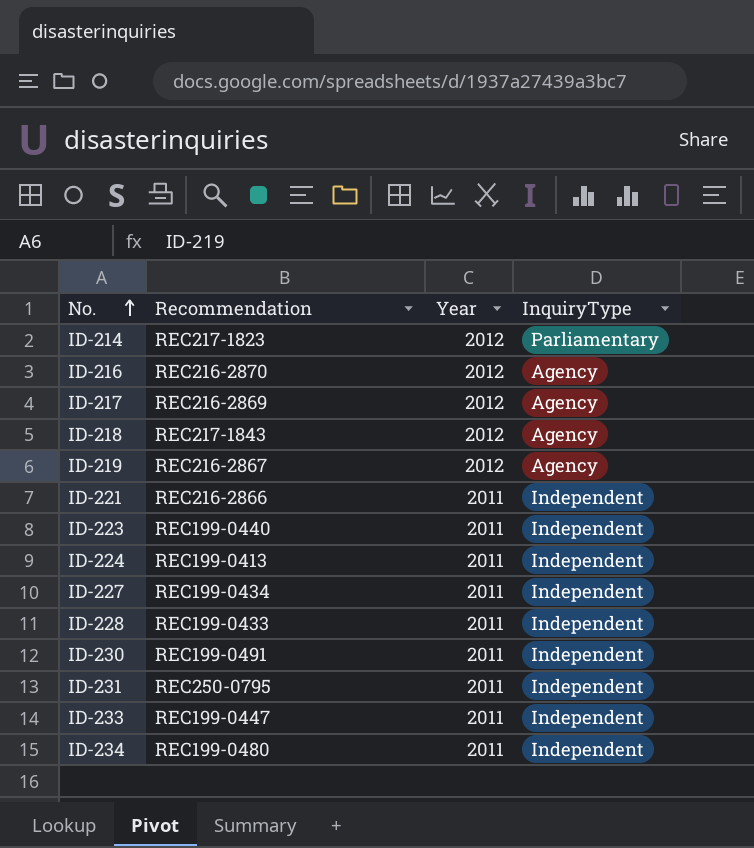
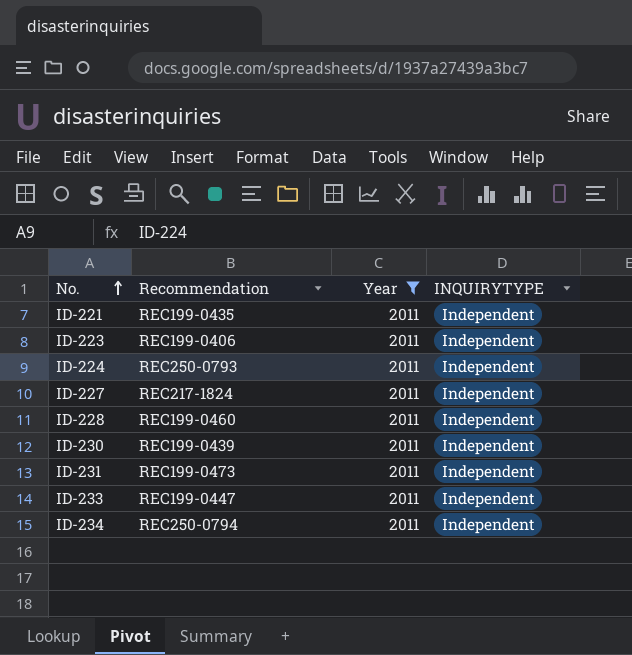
filter: none -> Year = 2011
column name: InquiryType -> INQUIRYTYPE
ID-221 | Recommendation: REC216-2866 -> REC199-0435
ID-223 | Recommendation: REC199-0440 -> REC199-0406
ID-224 | Recommendation: REC199-0413 -> REC250-0793
ID-227 | Recommendation: REC199-0434 -> REC217-1824
ID-228 | Recommendation: REC199-0433 -> REC199-0460
ID-230 | Recommendation: REC199-0491 -> REC199-0439
ID-231 | Recommendation: REC250-0795 -> REC199-0473
ID-234 | Recommendation: REC199-0480 -> REC250-0794

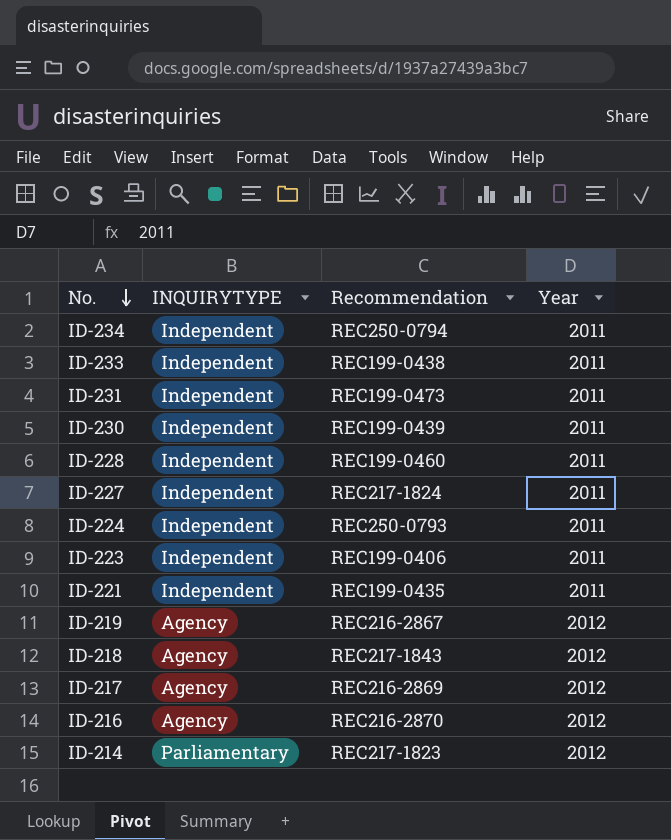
filter: Year = 2011 -> none
row order: No. ascending -> No. descending
column INQUIRYTYPE | position: 4 -> 2
ID-233 | Recommendation: REC199-0447 -> REC199-0438

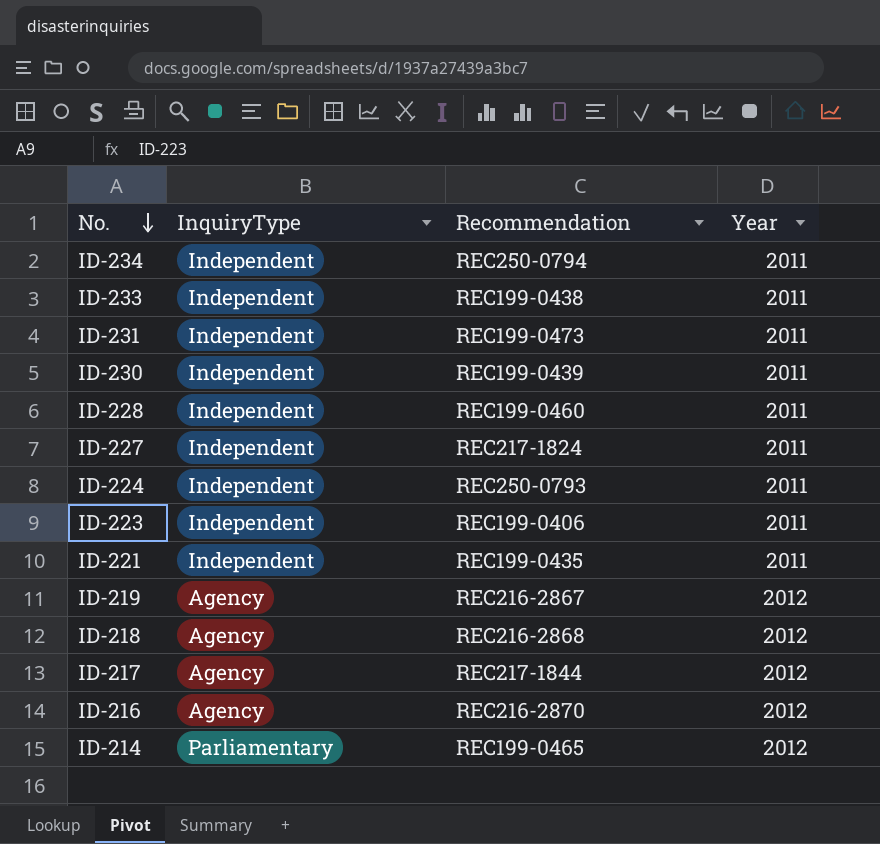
column name: INQUIRYTYPE -> InquiryType
ID-218 | Recommendation: REC217-1843 -> REC216-2868
ID-217 | Recommendation: REC216-2869 -> REC217-1844
ID-214 | Recommendation: REC217-1823 -> REC199-0465

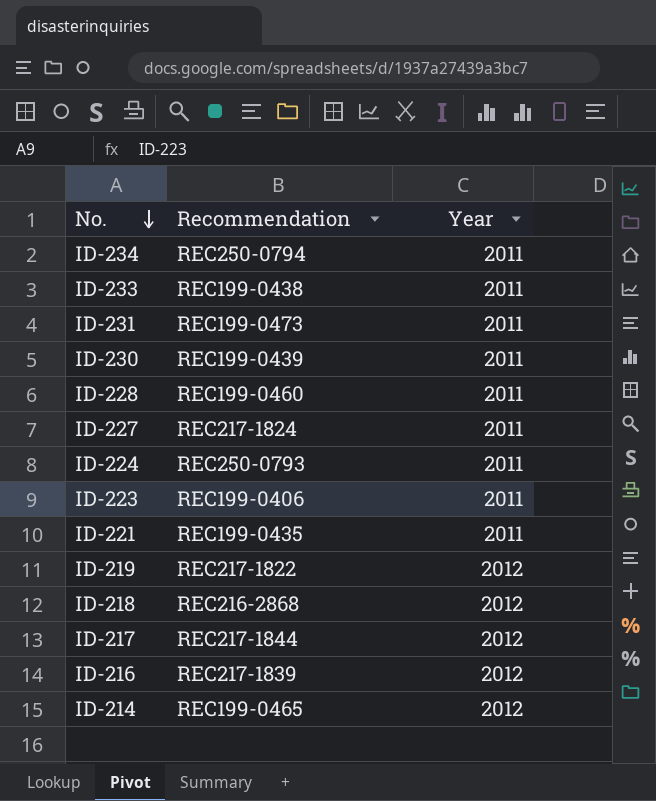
column InquiryType | position: 2 -> none
ID-219 | Recommendation: REC216-2867 -> REC217-1822
ID-216 | Recommendation: REC216-2870 -> REC217-1839

